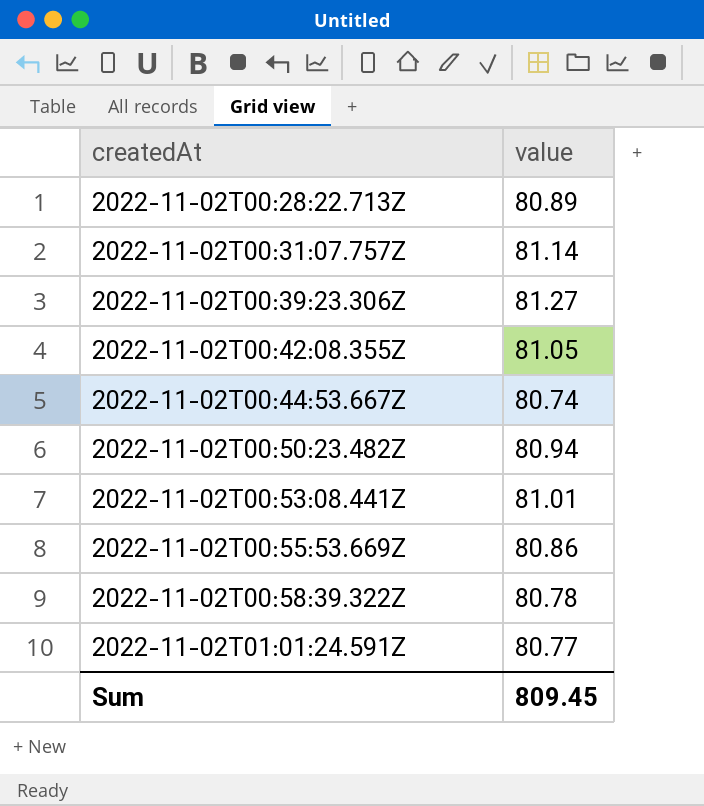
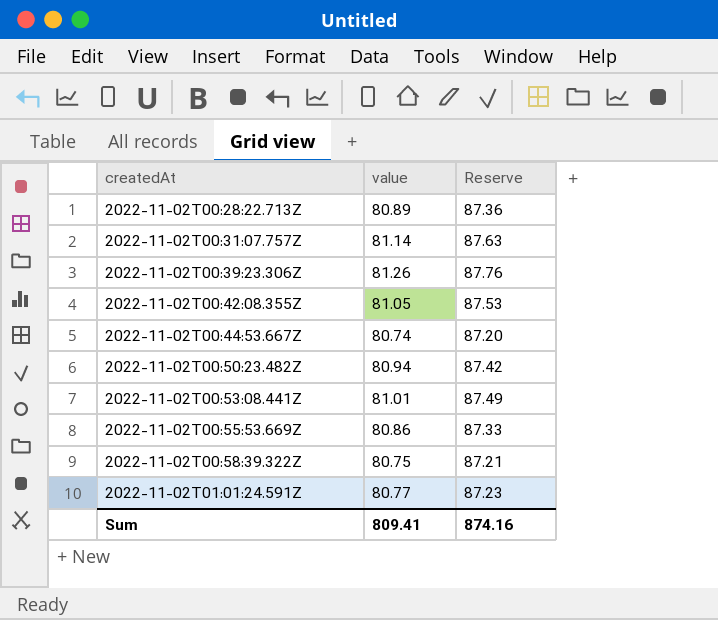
column Reserve | formula: none -> [value] * 1.08
2022-11-02T00:39:23.306Z | value: 81.27 -> 81.26
2022-11-02T00:58:39.322Z | value: 80.78 -> 80.75
Sum | value: 809.45 -> 809.41

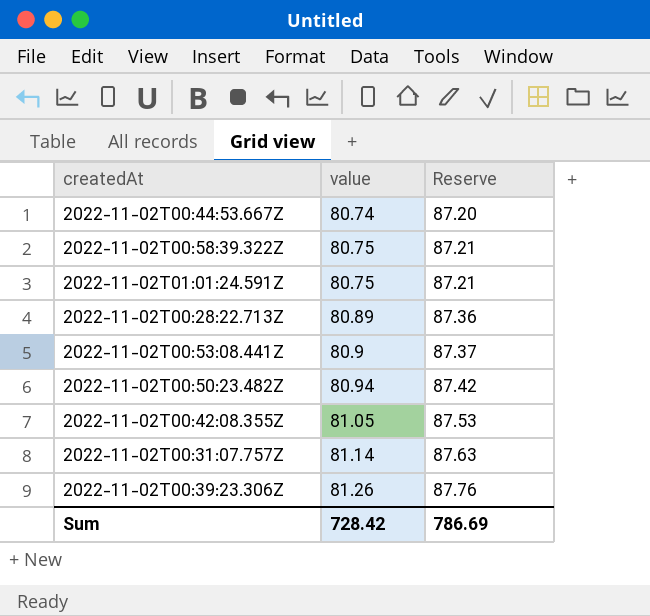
row order: createdAt ascending -> value ascending
row 2022-11-02T00:55:53.669Z: 80.86 | 87.33 -> none
2022-11-02T01:01:24.591Z | value: 80.77 -> 80.75
2022-11-02T01:01:24.591Z | Reserve: 87.23 -> 87.21
2022-11-02T00:53:08.441Z | value: 81.01 -> 80.9
2022-11-02T00:53:08.441Z | Reserve: 87.49 -> 87.37
Sum | value: 809.41 -> 728.42
Sum | Reserve: 874.16 -> 786.69

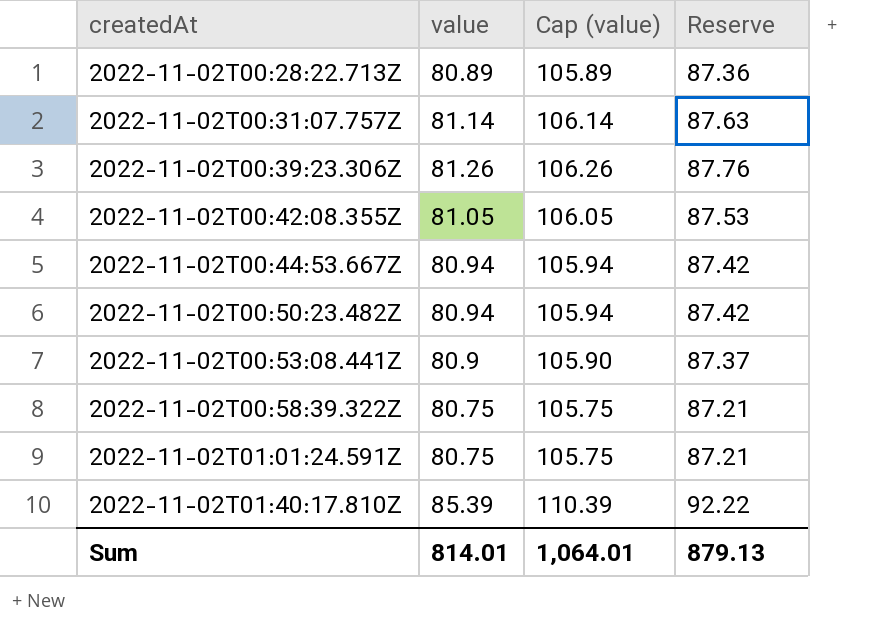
row order: value ascending -> createdAt ascending
column Cap (value) | formula: none -> [value] + 25
2022-11-02T00:44:53.667Z | value: 80.74 -> 80.94
2022-11-02T00:44:53.667Z | Reserve: 87.20 -> 87.42
row 2022-11-02T01:40:17.810Z: none -> 85.39 | 110.39 | 92.22
Sum | value: 728.42 -> 814.01
Sum | Reserve: 786.69 -> 879.13

